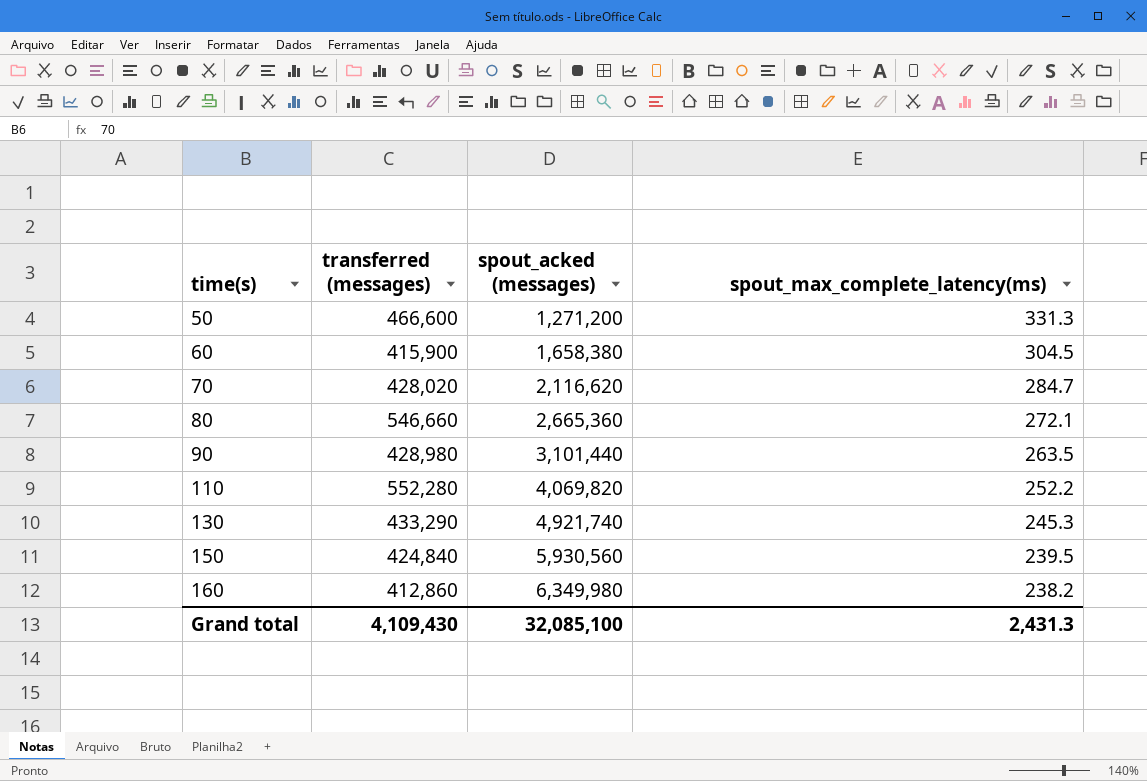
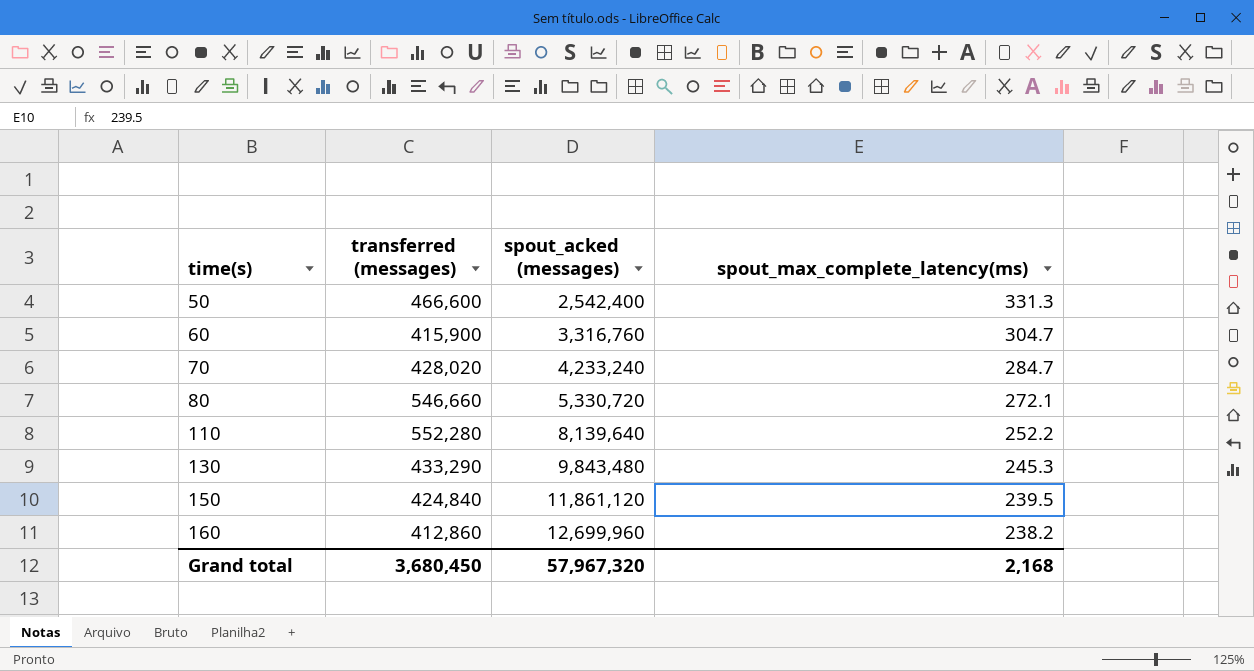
row 90: 428,980 | 3,101,440 | 263.5 -> none
50 | spout_acked (messages): 1,271,200 -> 2,542,400
60 | spout_acked (messages): 1,658,380 -> 3,316,760
60 | spout_max_complete_latency(ms): 304.5 -> 304.7
70 | spout_acked (messages): 2,116,620 -> 4,233,240
80 | spout_acked (messages): 2,665,360 -> 5,330,720
110 | spout_acked (messages): 4,069,820 -> 8,139,640
130 | spout_acked (messages): 4,921,740 -> 9,843,480
150 | spout_acked (messages): 5,930,560 -> 11,861,120
160 | spout_acked (messages): 6,349,980 -> 12,699,960
Grand total | transferred (messages): 4,109,430 -> 3,680,450
Grand total | spout_acked (messages): 32,085,100 -> 57,967,320
Grand total | spout_max_complete_latency(ms): 2,431.3 -> 2,168

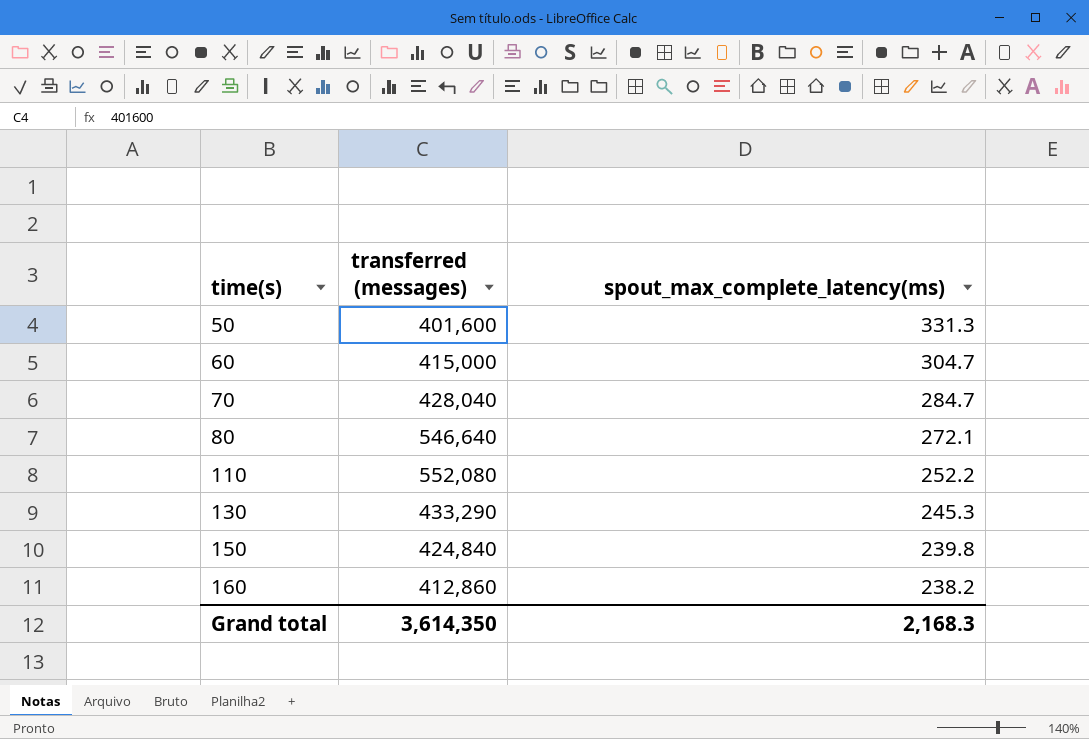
column spout_acked (messages) | position: 3 -> none
50 | transferred (messages): 466,600 -> 401,600
60 | transferred (messages): 415,900 -> 415,000
70 | transferred (messages): 428,020 -> 428,040
80 | transferred (messages): 546,660 -> 546,640
110 | transferred (messages): 552,280 -> 552,080
150 | spout_max_complete_latency(ms): 239.5 -> 239.8
Grand total | transferred (messages): 3,680,450 -> 3,614,350
Grand total | spout_max_complete_latency(ms): 2,168 -> 2,168.3

